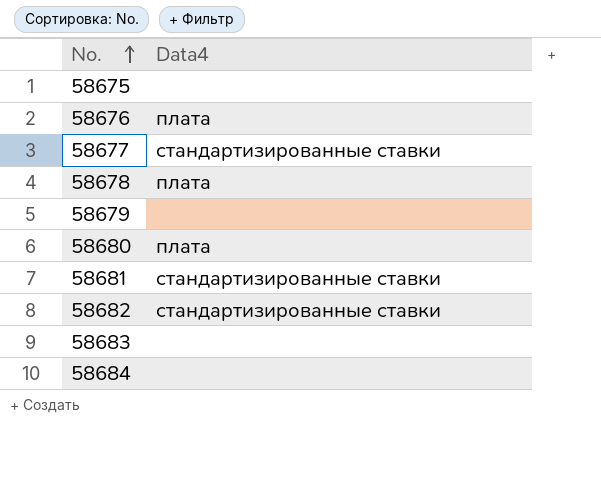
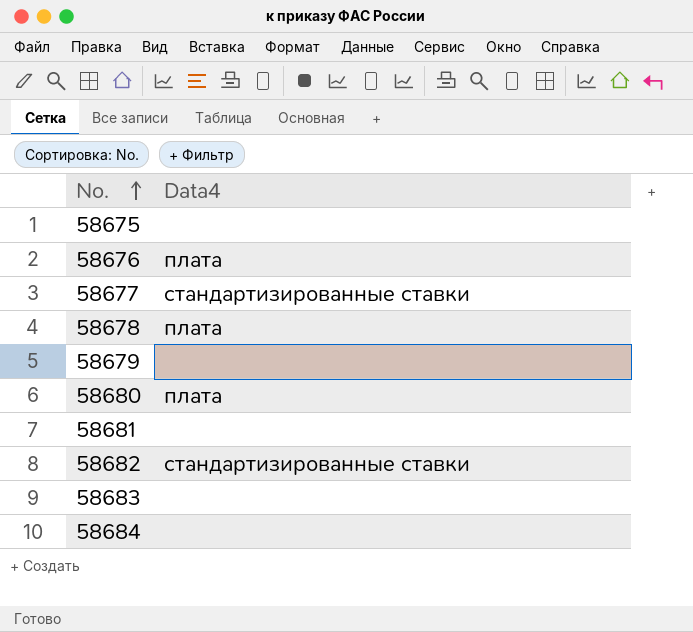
58681 | Data4: стандартизированные ставки -> none

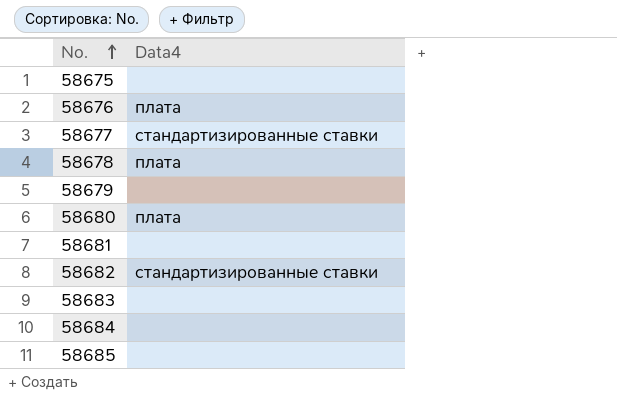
row 58685: none -> none

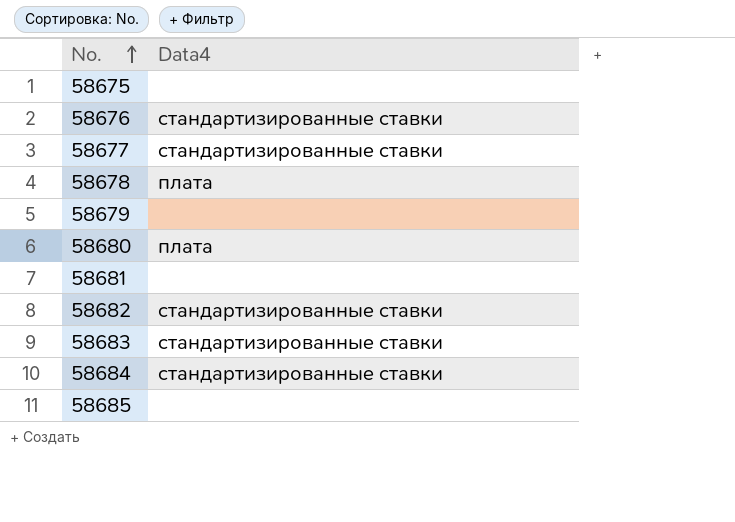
58676 | Data4: плата -> стандартизированные ставки
58683 | Data4: none -> стандартизированные ставки
58684 | Data4: none -> стандартизированные ставки

